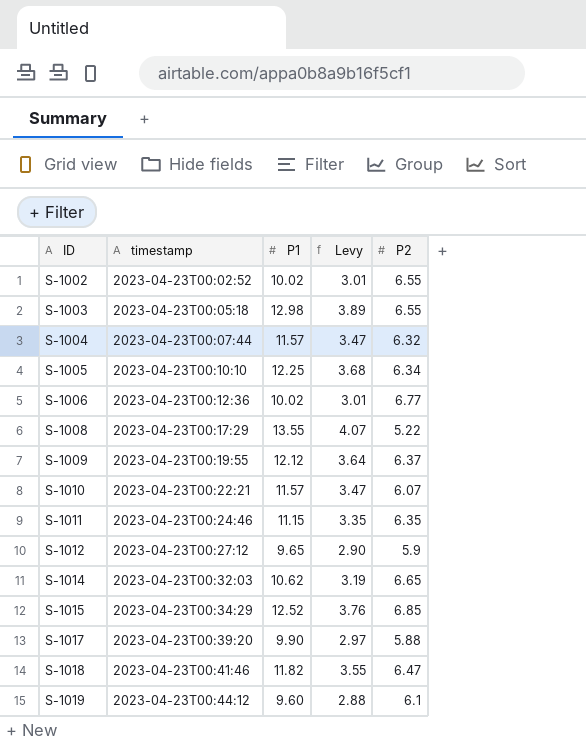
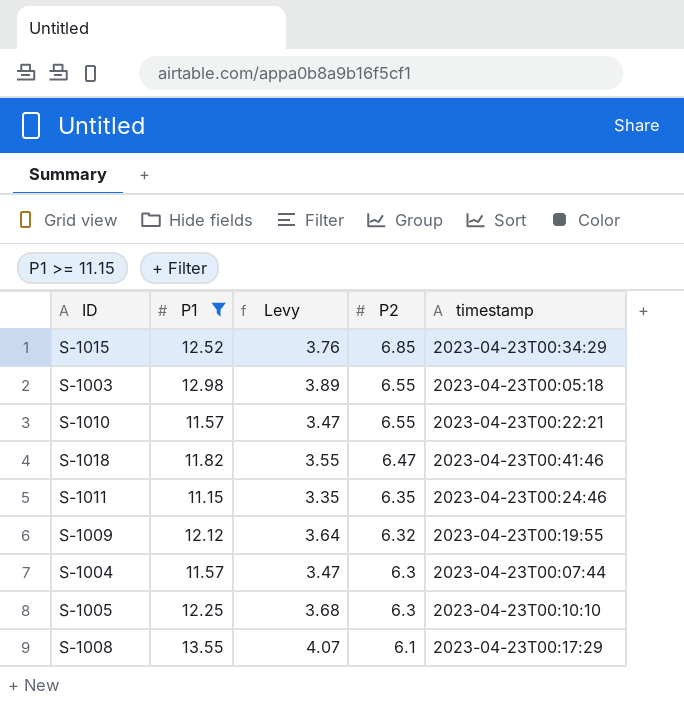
filter: none -> P1 >= 11.15
row order: ID ascending -> P2 descending
column timestamp | position: 2 -> 5
S-1010 | P2: 6.07 -> 6.55
S-1009 | P2: 6.37 -> 6.32
S-1004 | P2: 6.32 -> 6.3
S-1005 | P2: 6.34 -> 6.3
S-1008 | P2: 5.22 -> 6.1

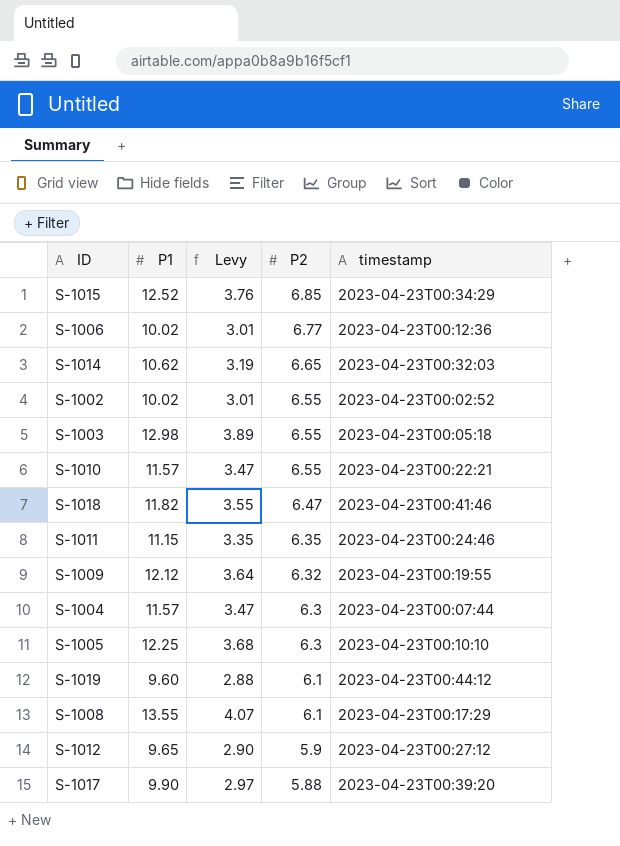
filter: P1 >= 11.15 -> none

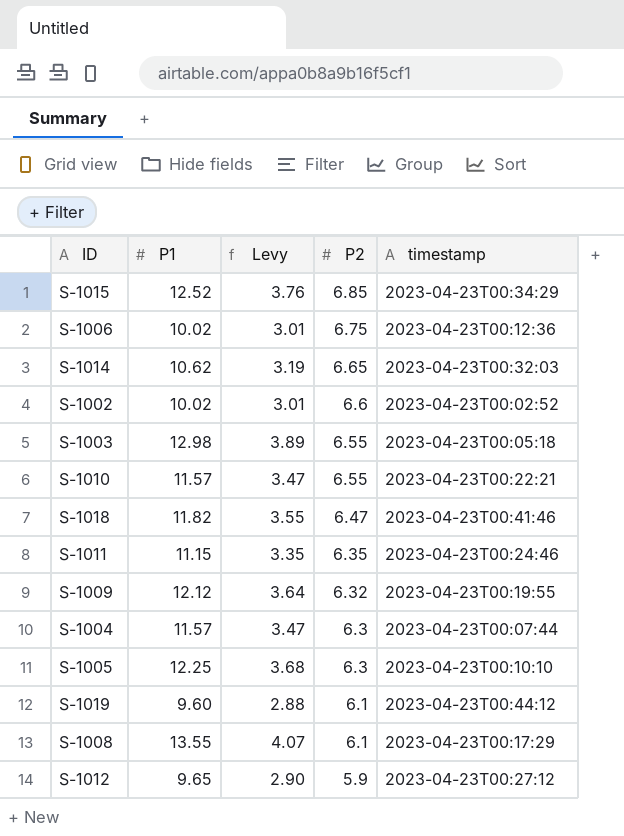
row S-1017: 9.90 | 2.97 | 5.88 | 2023-04-23T00:39:20 -> none
S-1006 | P2: 6.77 -> 6.75
S-1002 | P2: 6.55 -> 6.6

